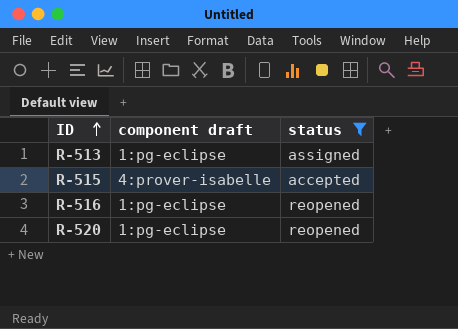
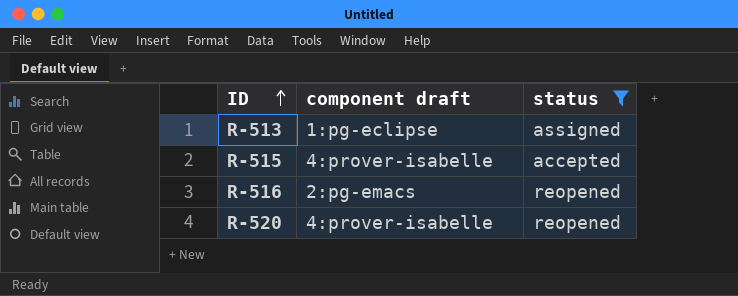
R-516 | component draft: 1:pg-eclipse -> 2:pg-emacs
R-520 | component draft: 1:pg-eclipse -> 4:prover-isabelle

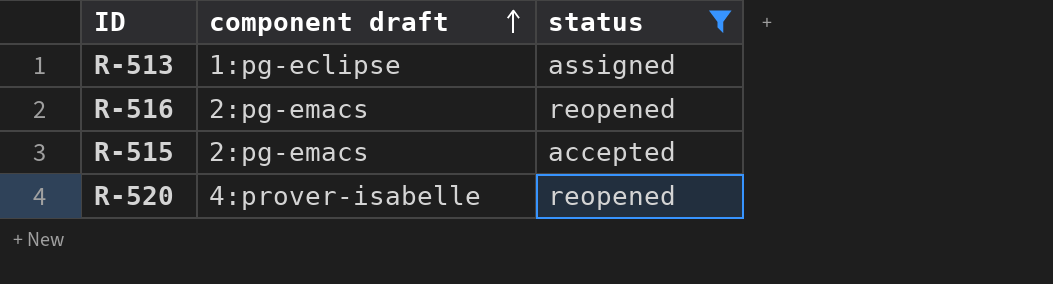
row order: ID ascending -> component draft ascending
R-515 | component draft: 4:prover-isabelle -> 2:pg-emacs

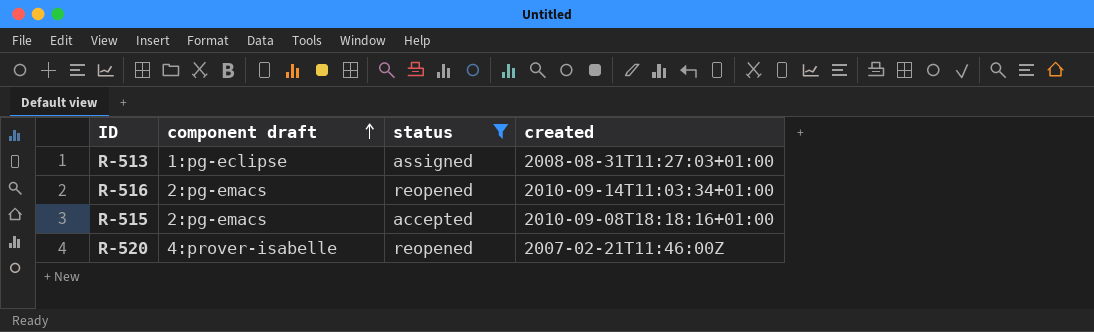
column created | position: none -> 4

